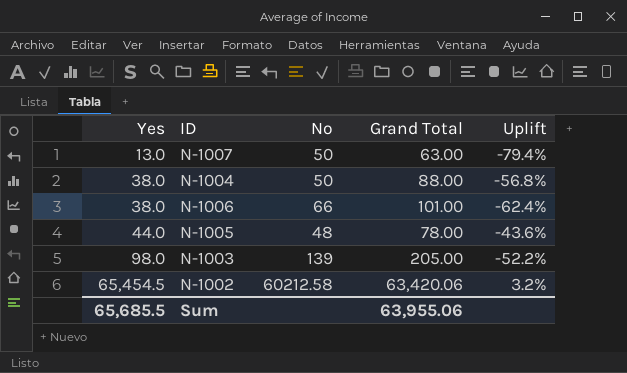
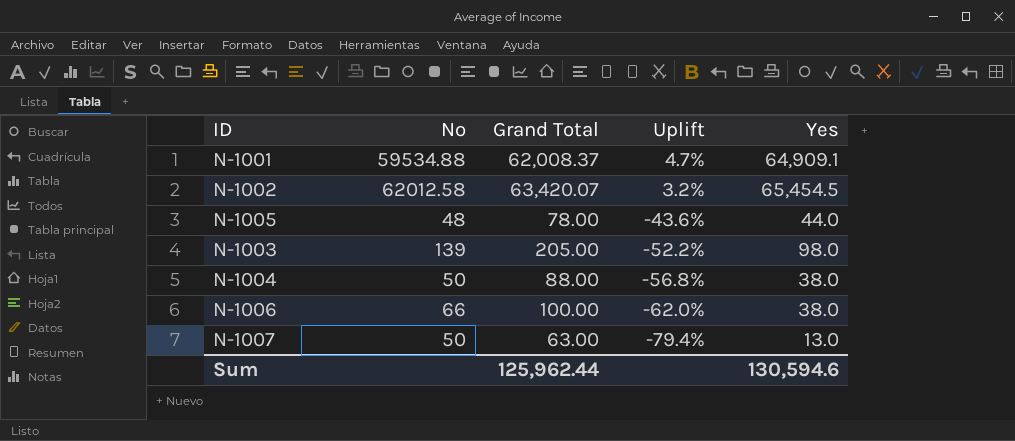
row order: Yes ascending -> Uplift descending
column Yes | position: 1 -> 5
row N-1001: none -> 59534.88 | 62,008.37 | 4.7% | 64,909.1
N-1002 | No: 60212.58 -> 62012.58
N-1002 | Grand Total: 63,420.06 -> 63,420.07
N-1006 | Grand Total: 101.00 -> 100.00
N-1006 | Uplift: -62.4% -> -62.0%
Sum | Grand Total: 63,955.06 -> 125,962.44
Sum | Yes: 65,685.5 -> 130,594.6

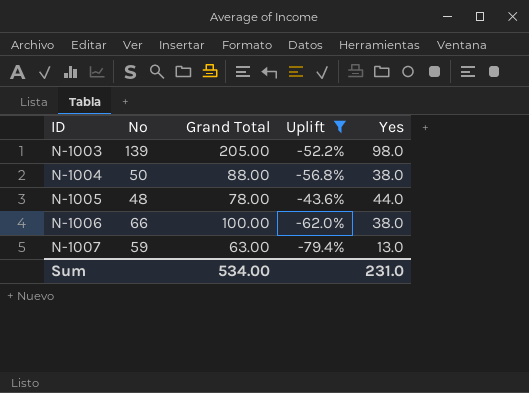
filter: none -> Uplift <= -43.6%
row order: Uplift descending -> ID ascending
N-1007 | No: 50 -> 59
Sum | Grand Total: 125,962.44 -> 534.00
Sum | Yes: 130,594.6 -> 231.0

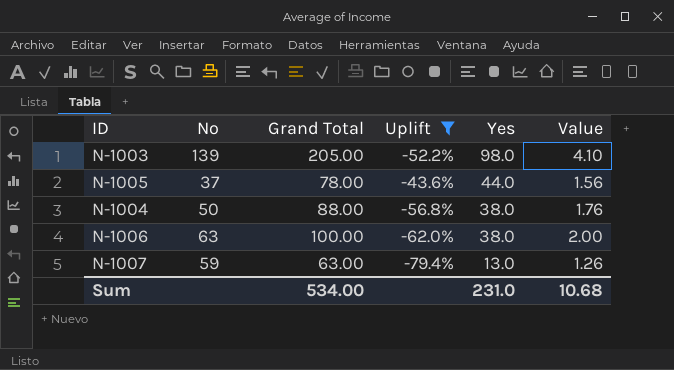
row order: ID ascending -> Yes descending
column Value | formula: none -> [Grand Total] * 0.02
N-1005 | No: 48 -> 37
N-1006 | No: 66 -> 63

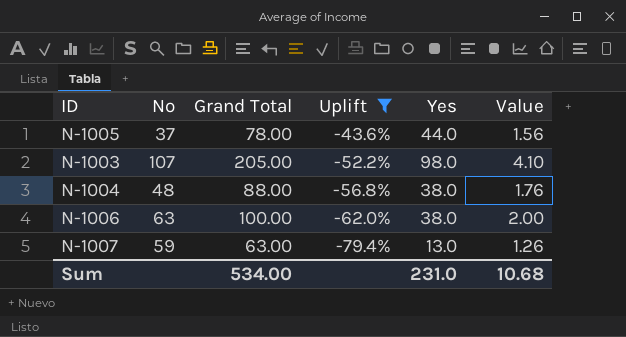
row order: Yes descending -> Uplift descending
N-1003 | No: 139 -> 107
N-1004 | No: 50 -> 48

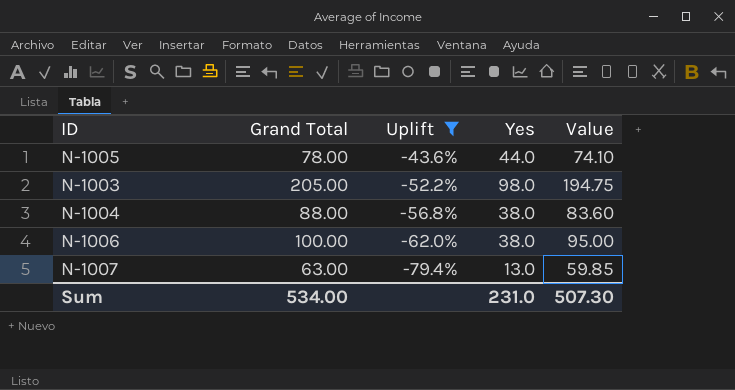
column No | position: 2 -> none
column Value | formula: [Grand Total] * 0.02 -> [Grand Total] * 0.95
Sum | Value: 10.68 -> 507.30

